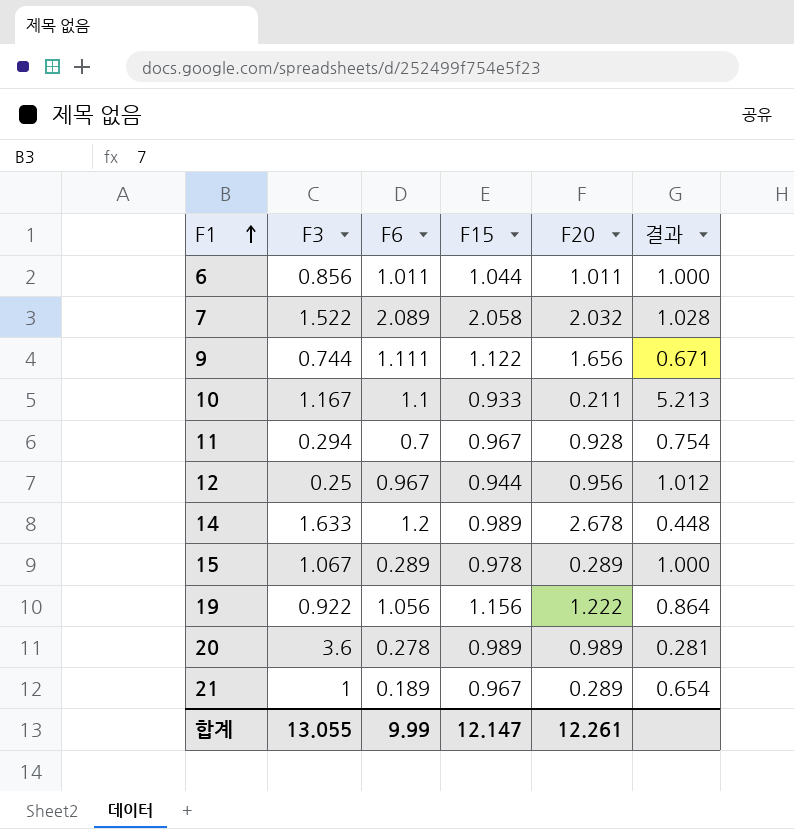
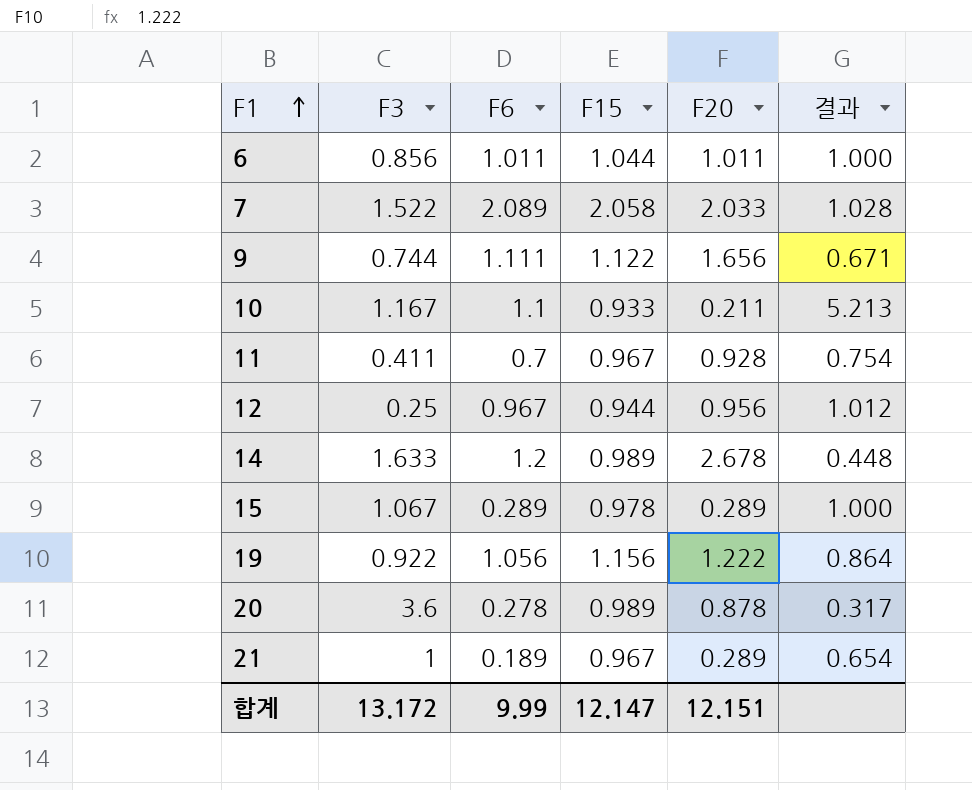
7 | F20: 2.032 -> 2.033
11 | F3: 0.294 -> 0.411
20 | F20: 0.989 -> 0.878
20 | 결과: 0.281 -> 0.317
합계 | F3: 13.055 -> 13.172
합계 | F20: 12.261 -> 12.151

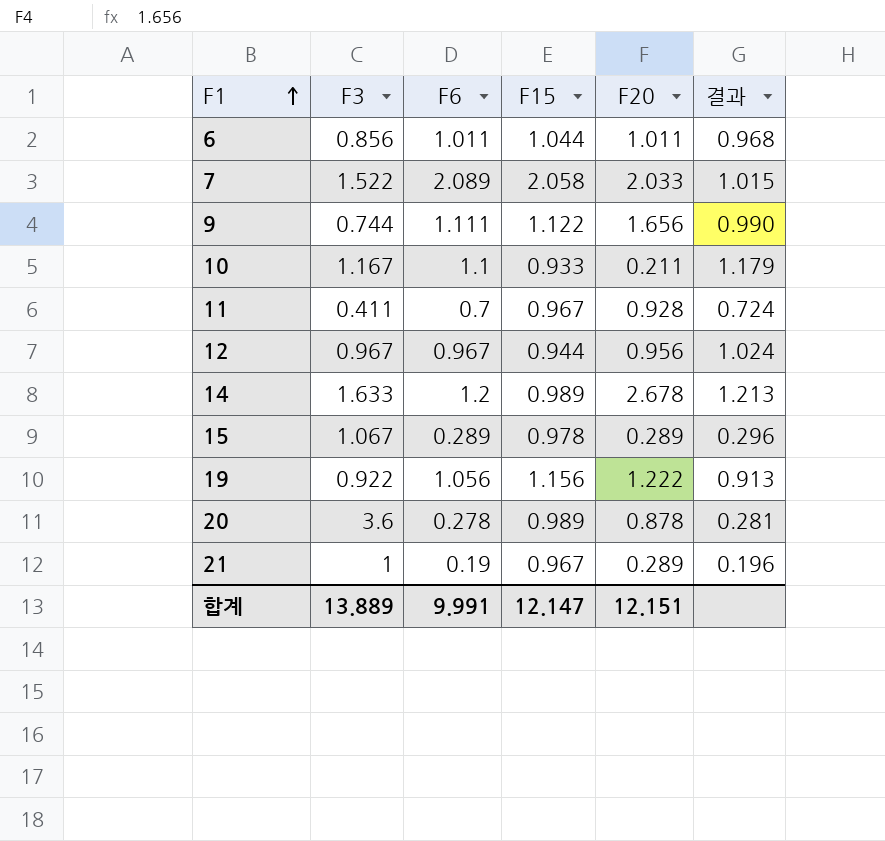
column 결과 | formula: [F6] / [F20] -> [F6] / [F15]
12 | F3: 0.25 -> 0.967
21 | F6: 0.189 -> 0.19
합계 | F3: 13.172 -> 13.889
합계 | F6: 9.99 -> 9.991

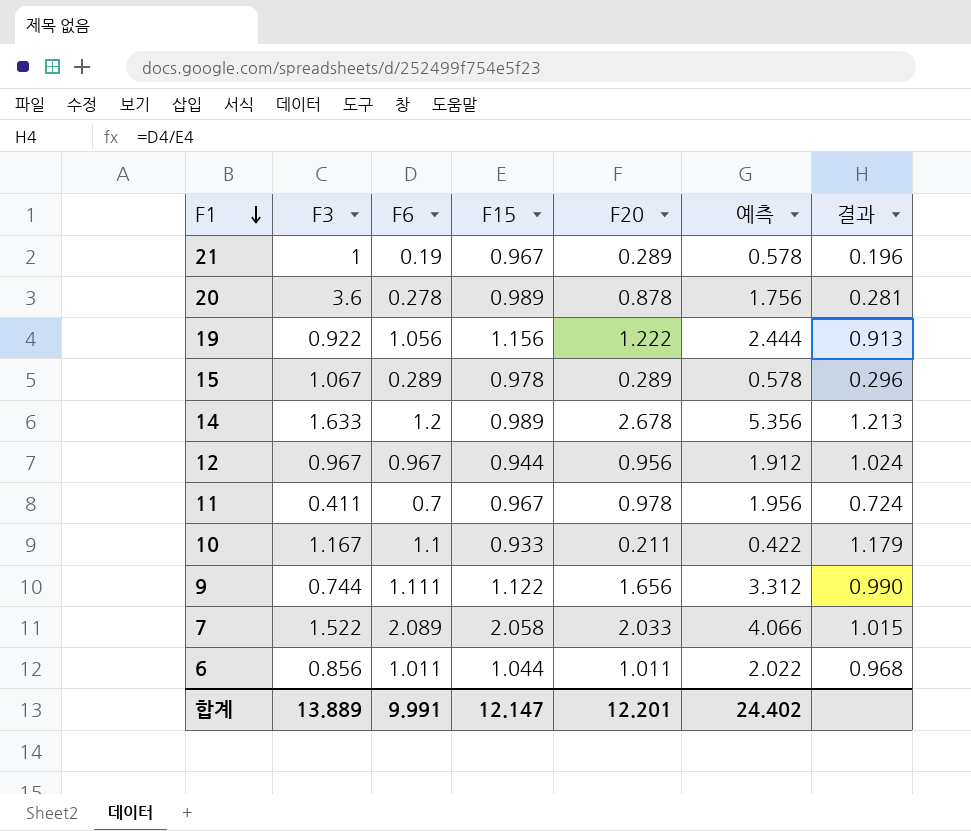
row order: F1 ascending -> F1 descending
column 예측 | formula: none -> [F20] * 2
11 | F20: 0.928 -> 0.978
합계 | F20: 12.151 -> 12.201

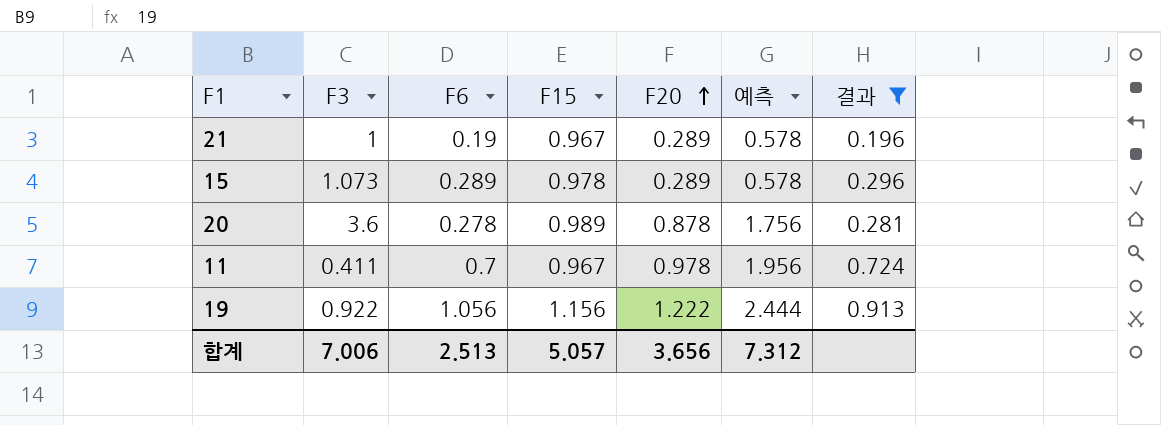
filter: none -> 결과 <= 0.913
row order: F1 descending -> F20 ascending
15 | F3: 1.067 -> 1.073
합계 | F3: 13.889 -> 7.006
합계 | F6: 9.991 -> 2.513
합계 | F15: 12.147 -> 5.057
합계 | F20: 12.201 -> 3.656
합계 | 예측: 24.402 -> 7.312

